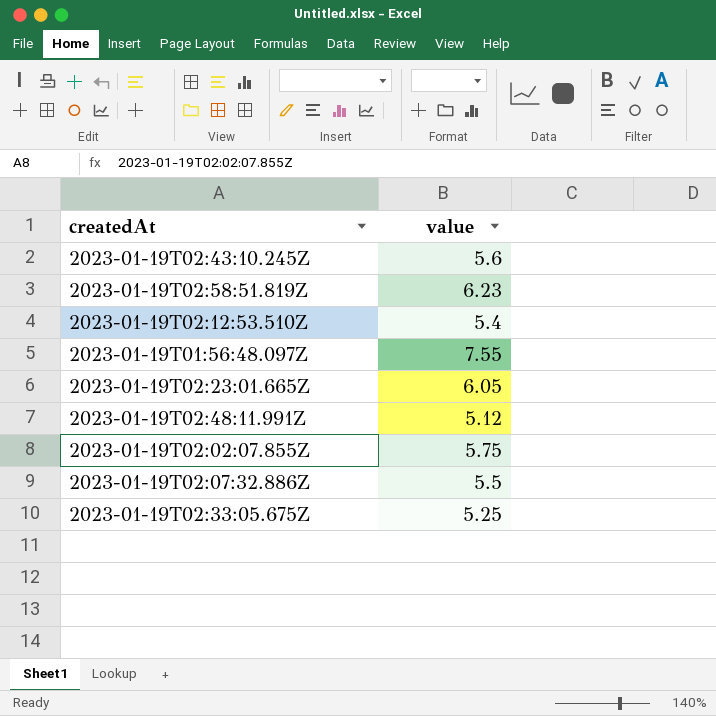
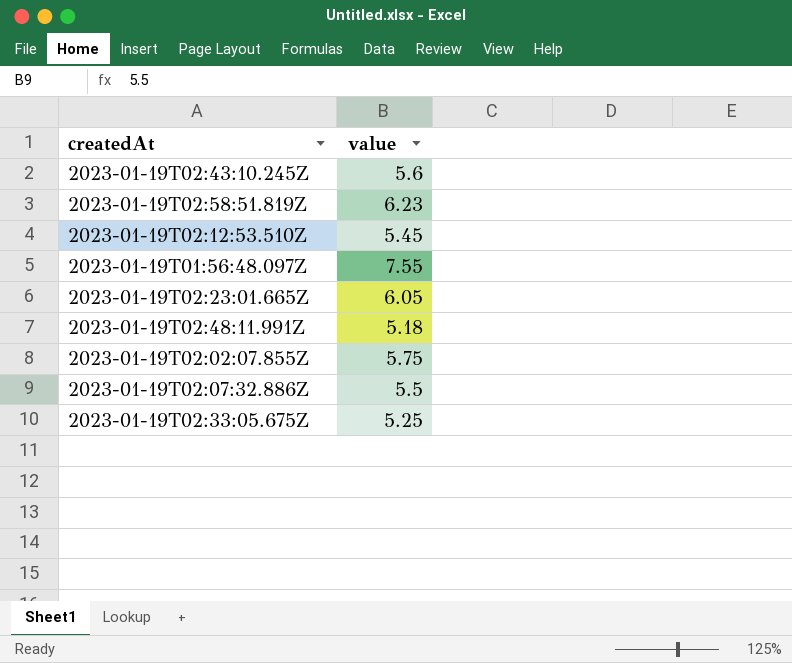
2023-01-19T02:12:53.510Z | value: 5.4 -> 5.45
2023-01-19T02:48:11.991Z | value: 5.12 -> 5.18

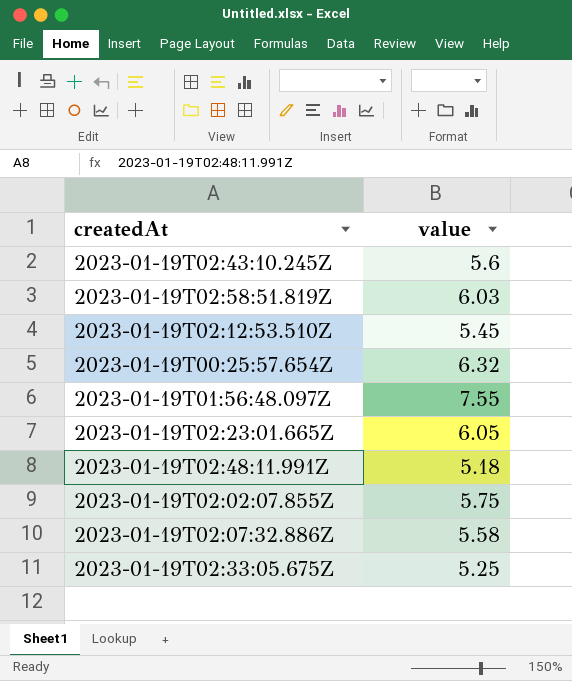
2023-01-19T02:58:51.819Z | value: 6.23 -> 6.03
row 2023-01-19T00:25:57.654Z: none -> 6.32
2023-01-19T02:07:32.886Z | value: 5.5 -> 5.58

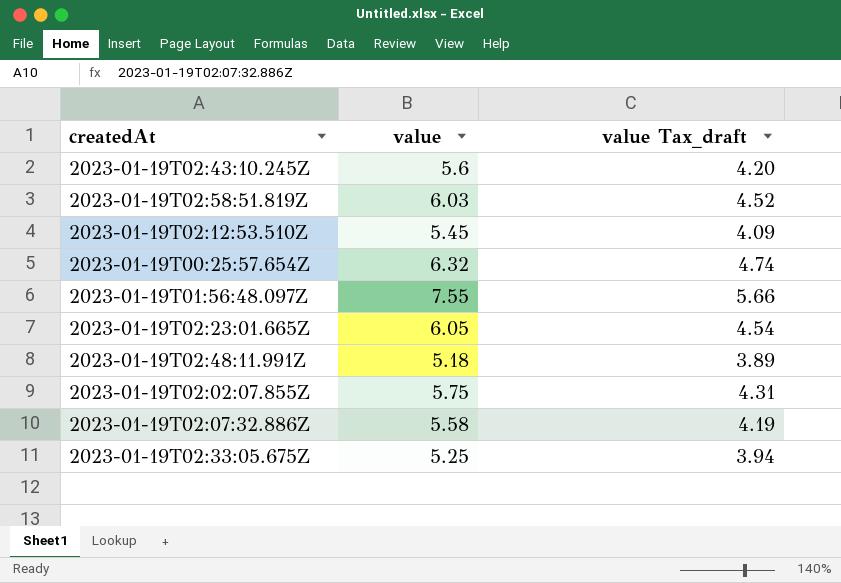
column value Tax_draft | formula: none -> [value] * 0.75

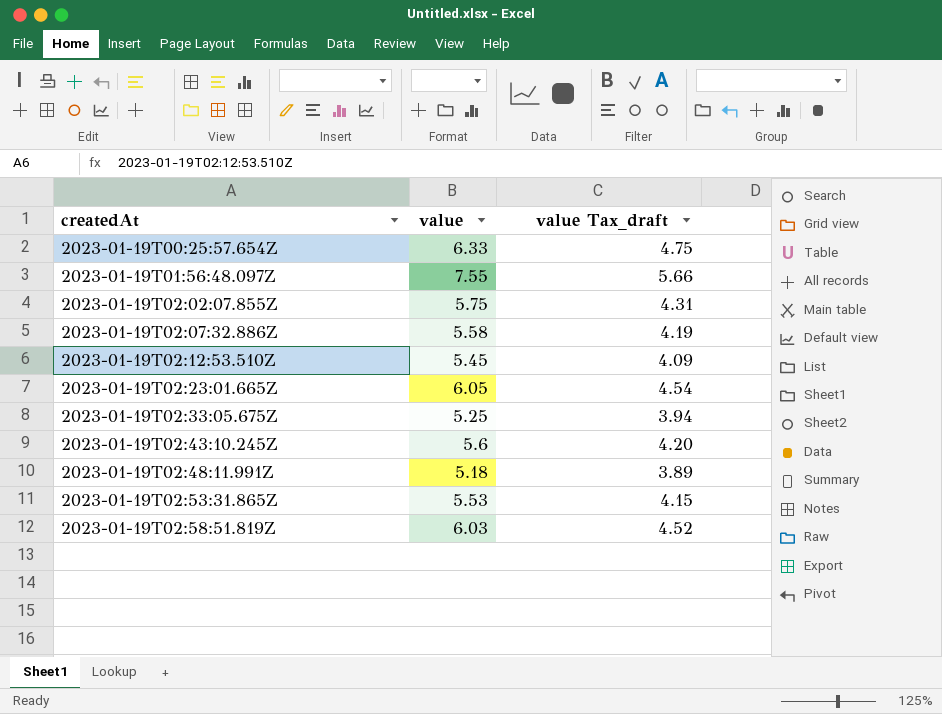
row order: none -> createdAt ascending
2023-01-19T00:25:57.654Z | value: 6.32 -> 6.33
2023-01-19T00:25:57.654Z | value Tax_draft: 4.74 -> 4.75
row 2023-01-19T02:53:31.865Z: none -> 5.53 | 4.15

